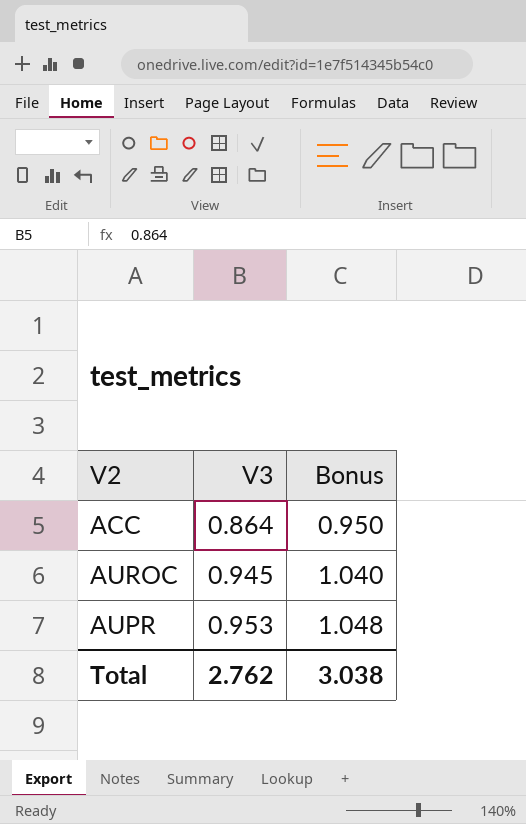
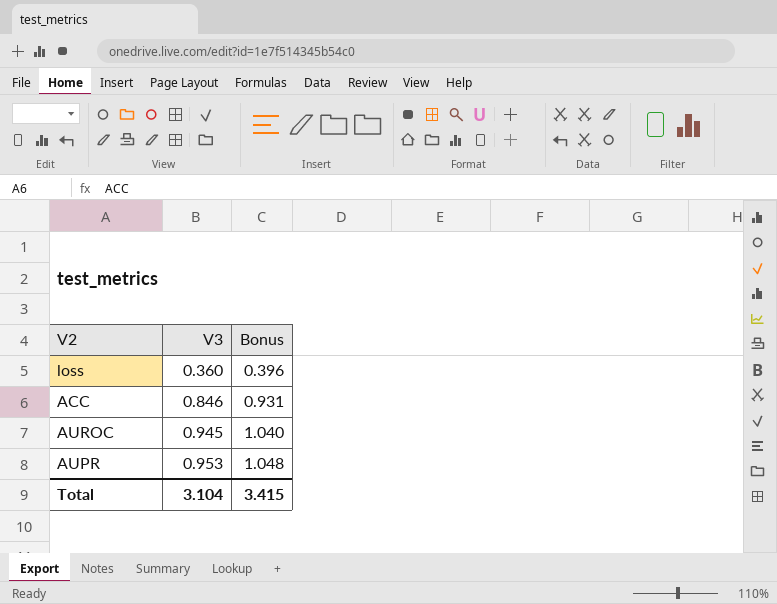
row loss: none -> 0.360 | 0.396
ACC | V3: 0.864 -> 0.846
ACC | Bonus: 0.950 -> 0.931
Total | V3: 2.762 -> 3.104
Total | Bonus: 3.038 -> 3.415

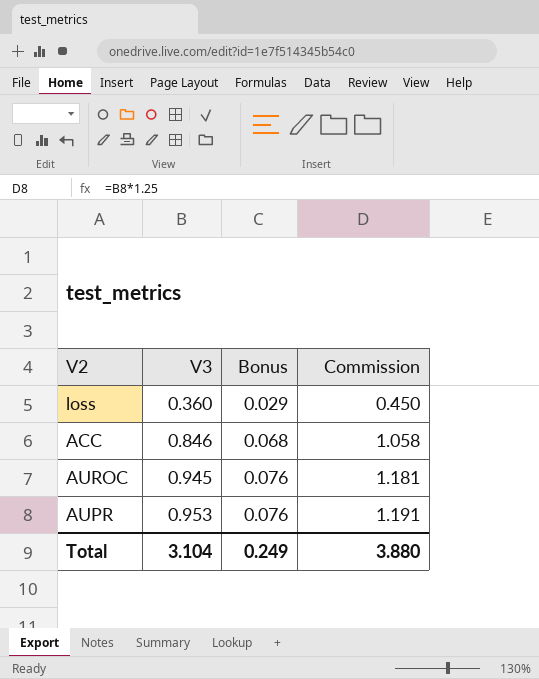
column Bonus | formula: [V3] * 1.1 -> [V3] * 0.08
column Commission | formula: none -> [V3] * 1.25
Total | Bonus: 3.415 -> 0.249

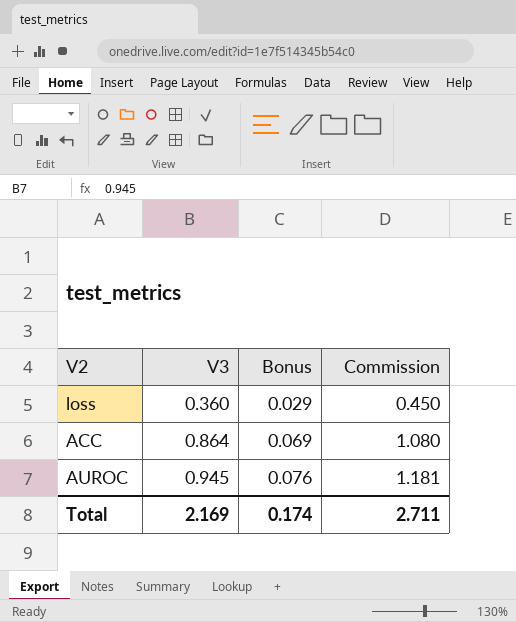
row AUPR: 0.953 | 0.076 | 1.191 -> none
ACC | V3: 0.846 -> 0.864
ACC | Bonus: 0.068 -> 0.069
ACC | Commission: 1.058 -> 1.080
Total | V3: 3.104 -> 2.169
Total | Bonus: 0.249 -> 0.174
Total | Commission: 3.880 -> 2.711

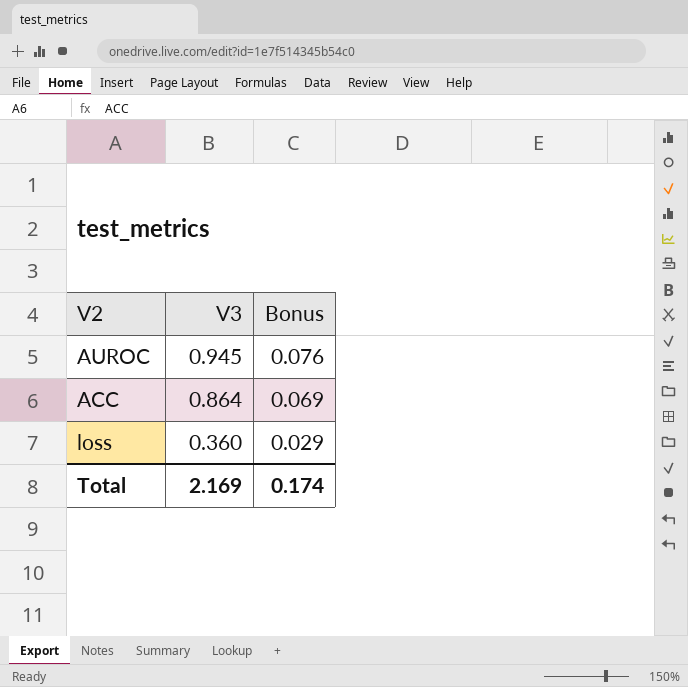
row order: V3 ascending -> V3 descending
column Commission | formula: [V3] * 1.25 -> none

